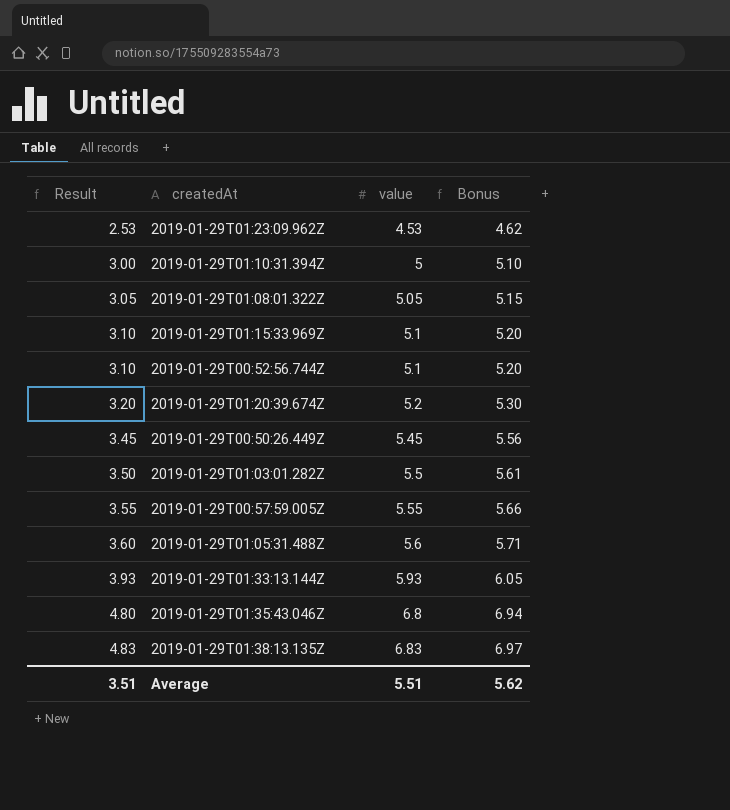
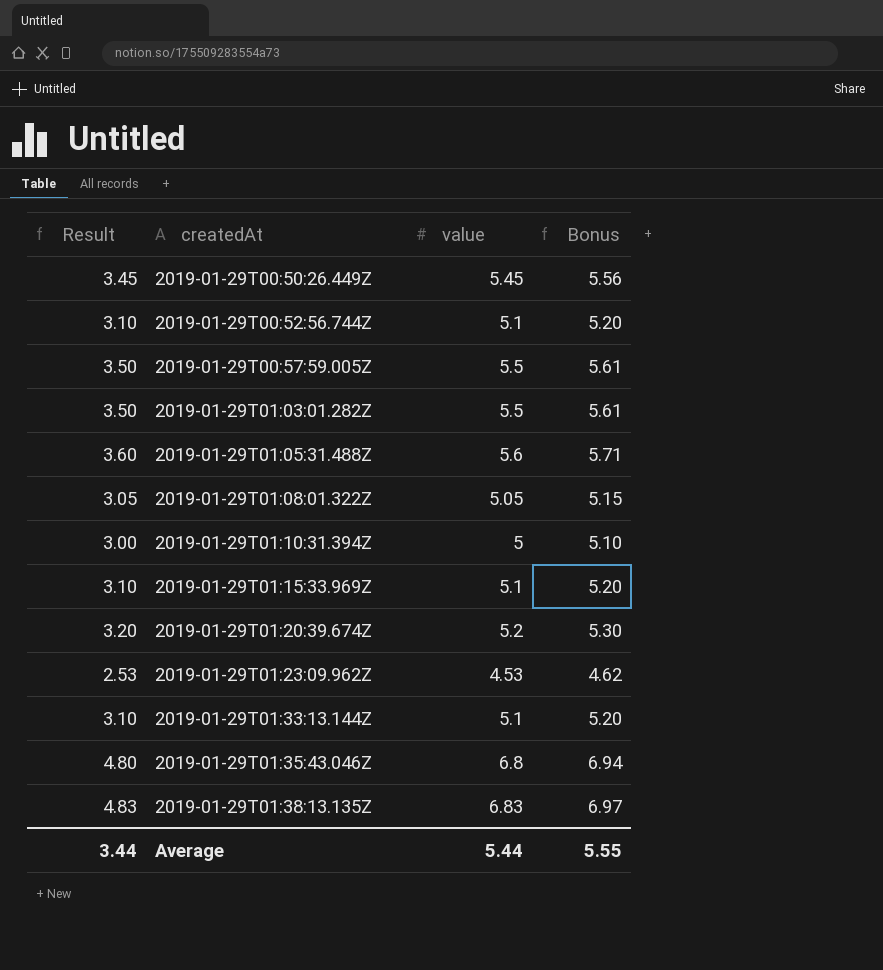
row order: Result ascending -> createdAt ascending
2019-01-29T00:57:59.005Z | Result: 3.55 -> 3.50
2019-01-29T00:57:59.005Z | value: 5.55 -> 5.5
2019-01-29T00:57:59.005Z | Bonus: 5.66 -> 5.61
2019-01-29T01:33:13.144Z | Result: 3.93 -> 3.10
2019-01-29T01:33:13.144Z | value: 5.93 -> 5.1
2019-01-29T01:33:13.144Z | Bonus: 6.05 -> 5.20
Average | Result: 3.51 -> 3.44
Average | value: 5.51 -> 5.44
Average | Bonus: 5.62 -> 5.55

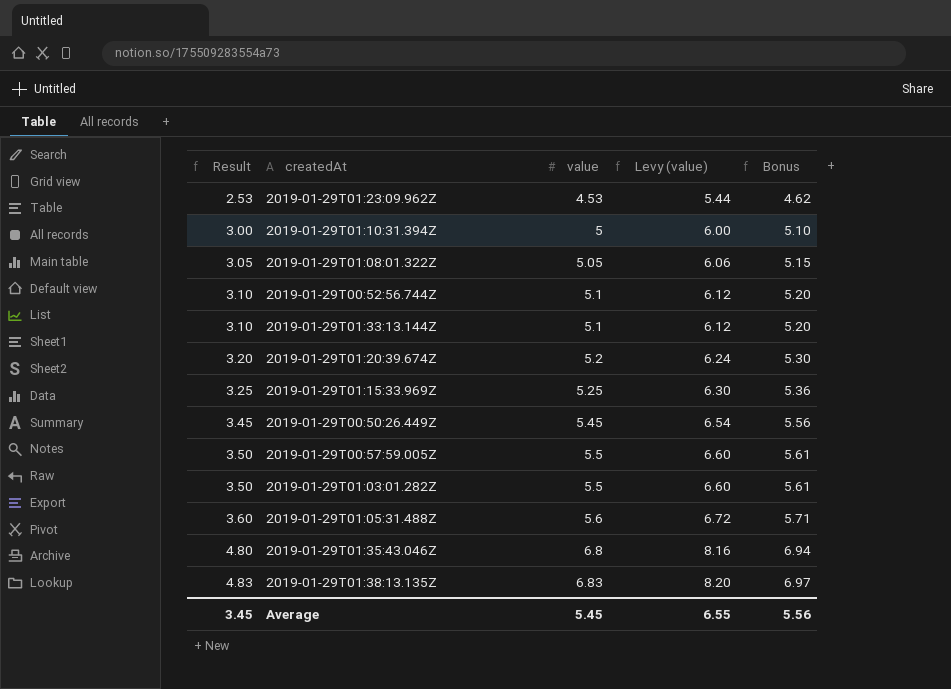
row order: createdAt ascending -> Result ascending
column Levy (value) | formula: none -> [value] * 1.2
2019-01-29T01:15:33.969Z | Result: 3.10 -> 3.25
2019-01-29T01:15:33.969Z | value: 5.1 -> 5.25
2019-01-29T01:15:33.969Z | Bonus: 5.20 -> 5.36
Average | Result: 3.44 -> 3.45
Average | value: 5.44 -> 5.45
Average | Bonus: 5.55 -> 5.56

